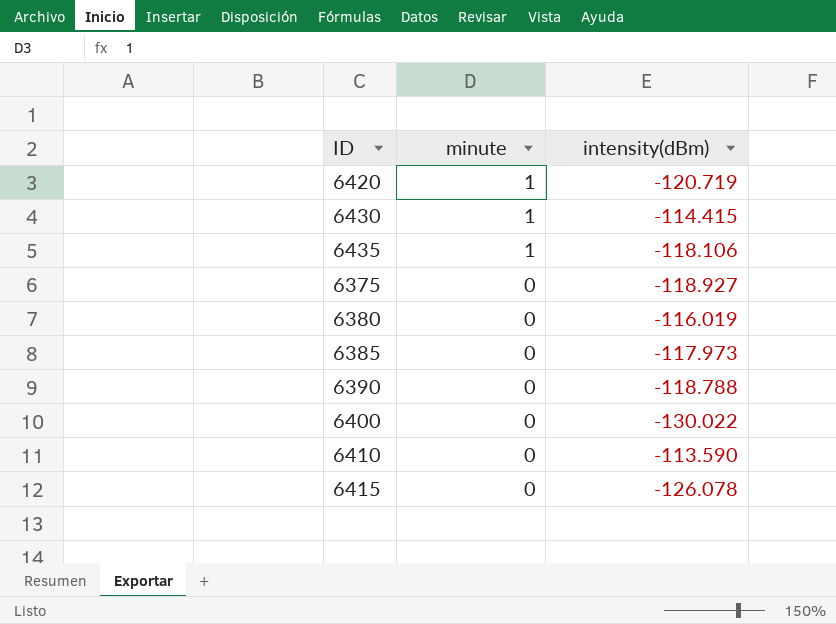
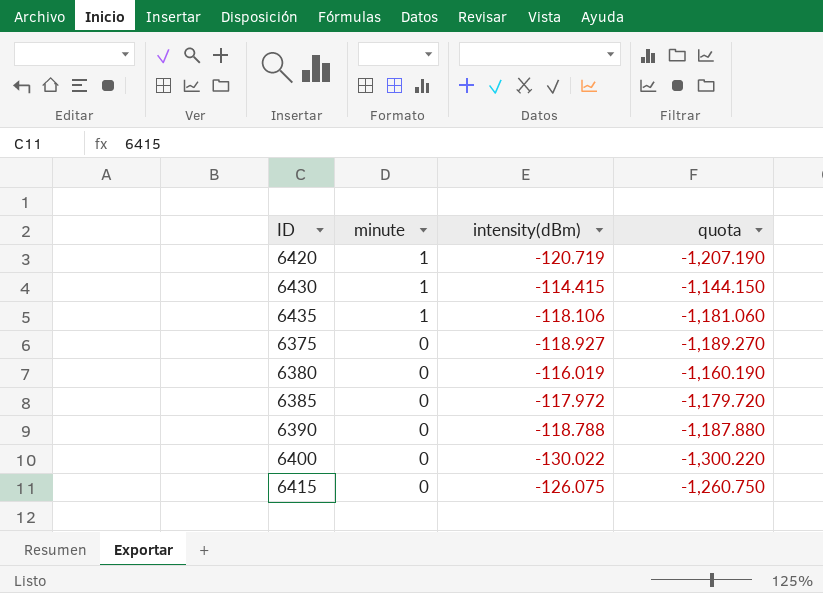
column quota | formula: none -> [intensity(dBm)] * 10
row 6410: 0 | -113.590 -> none
6385 | intensity(dBm): -117.973 -> -117.972
6415 | intensity(dBm): -126.078 -> -126.075

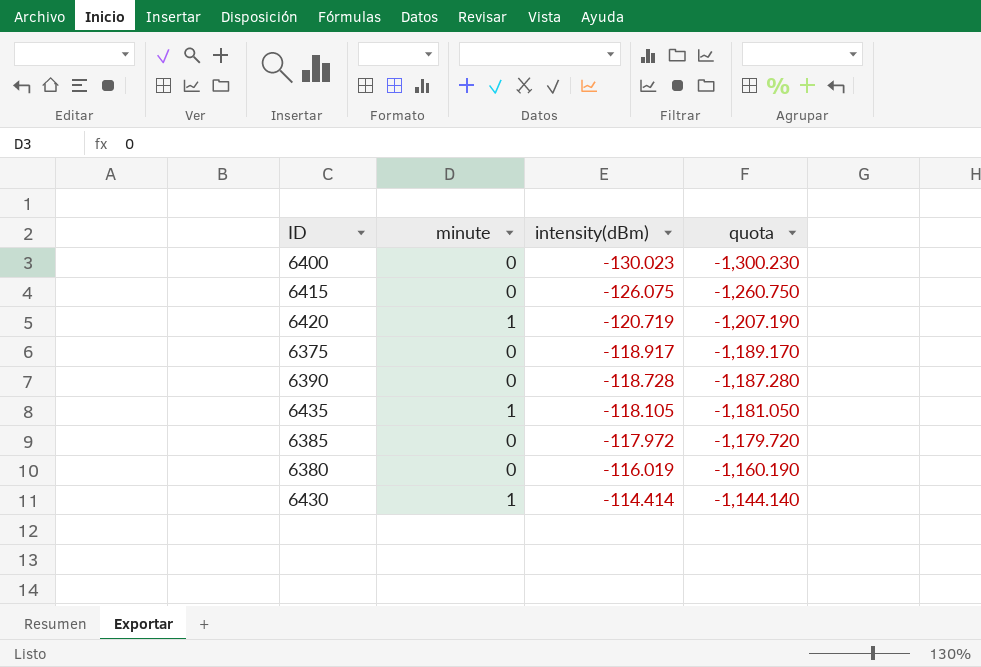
row order: minute descending -> intensity(dBm) ascending
6400 | intensity(dBm): -130.022 -> -130.023
6400 | quota: -1,300.220 -> -1,300.230
6375 | intensity(dBm): -118.927 -> -118.917
6375 | quota: -1,189.270 -> -1,189.170
6390 | intensity(dBm): -118.788 -> -118.728
6390 | quota: -1,187.880 -> -1,187.280
6435 | intensity(dBm): -118.106 -> -118.105
6435 | quota: -1,181.060 -> -1,181.050
6430 | intensity(dBm): -114.415 -> -114.414
6430 | quota: -1,144.150 -> -1,144.140

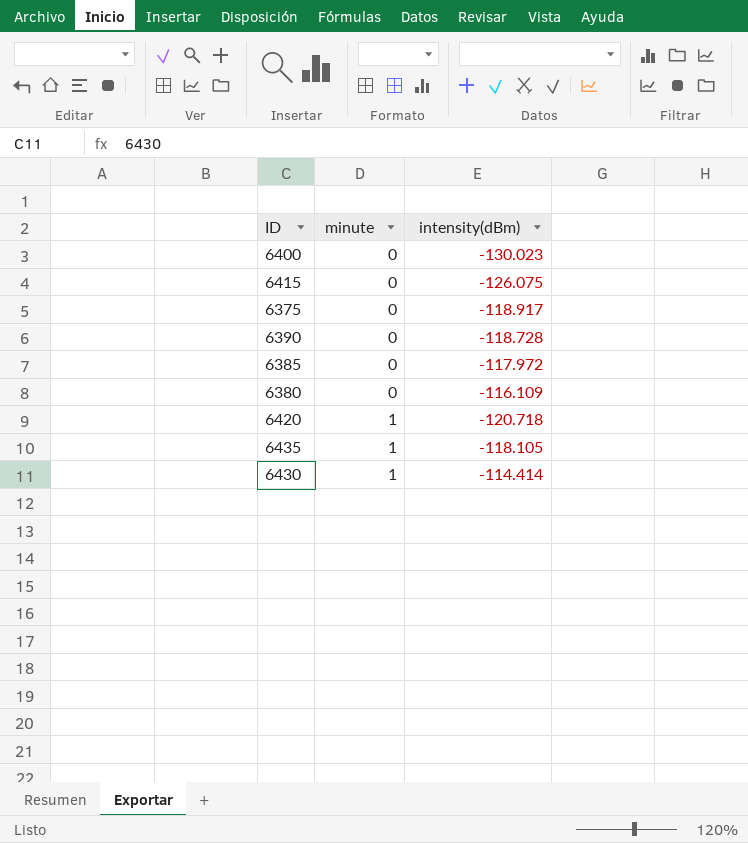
row order: intensity(dBm) ascending -> minute ascending
column quota | formula: [intensity(dBm)] * 10 -> none
6380 | intensity(dBm): -116.019 -> -116.109
6420 | intensity(dBm): -120.719 -> -120.718

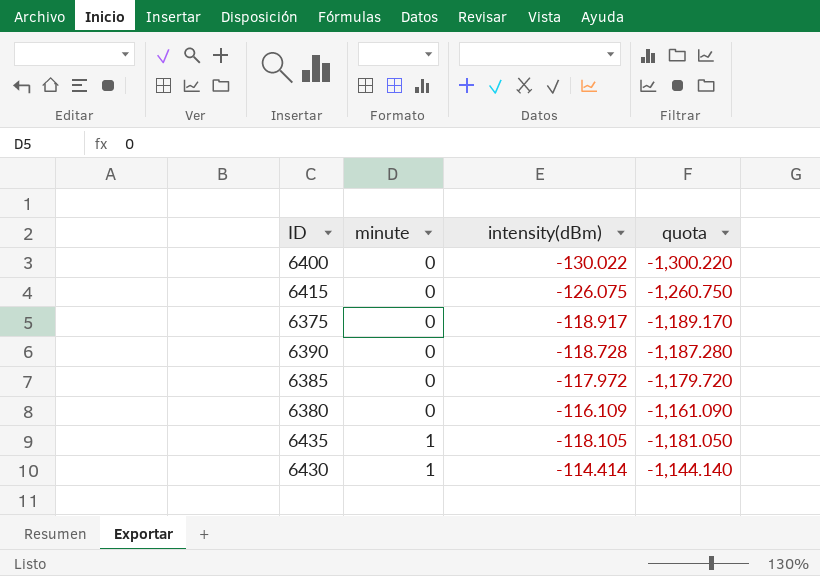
column quota | formula: none -> [intensity(dBm)] * 10
row 6420: 1 | -120.718 -> none
6400 | intensity(dBm): -130.023 -> -130.022

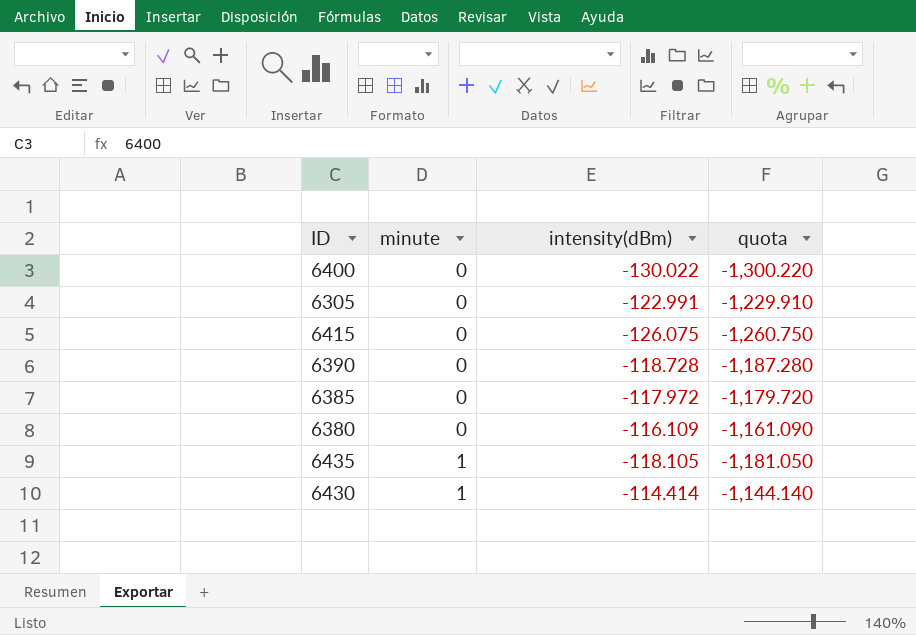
row 6375: 0 | -118.917 | -1,189.170 -> none
row 6305: none -> 0 | -122.991 | -1,229.910

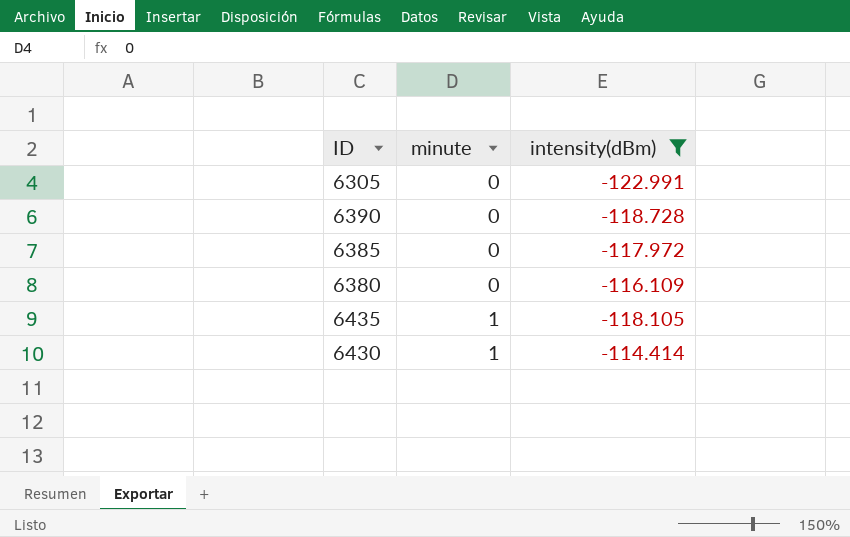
filter: none -> intensity(dBm) >= -122.991
column quota | formula: [intensity(dBm)] * 10 -> none

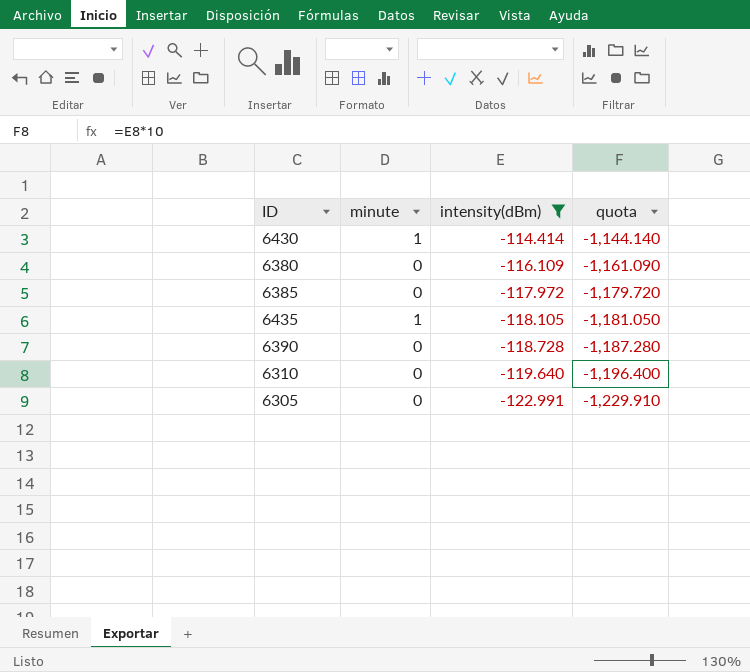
row order: minute ascending -> intensity(dBm) descending
column quota | formula: none -> [intensity(dBm)] * 10
row 6310: none -> 0 | -119.640 | -1,196.400

